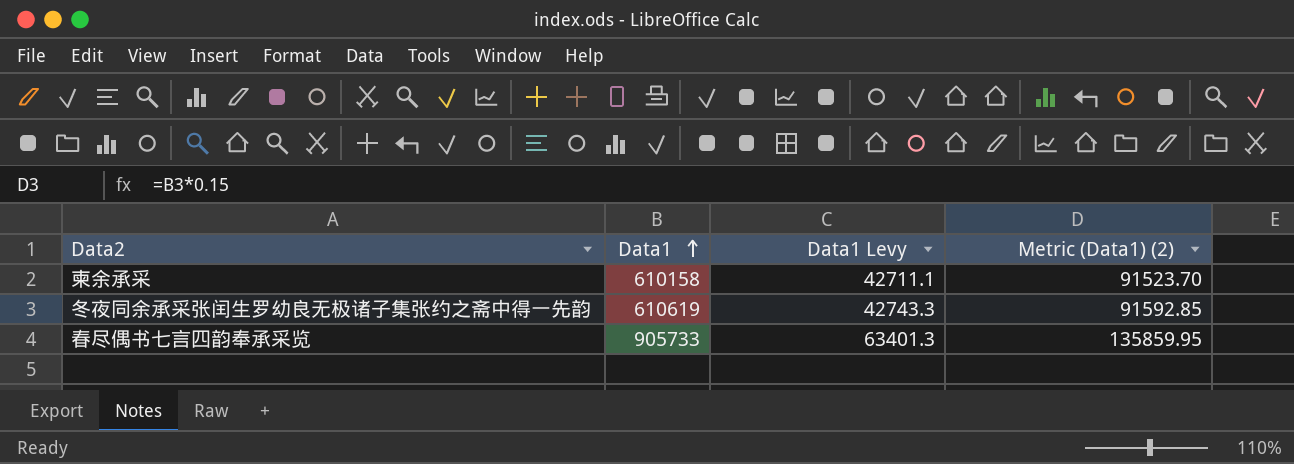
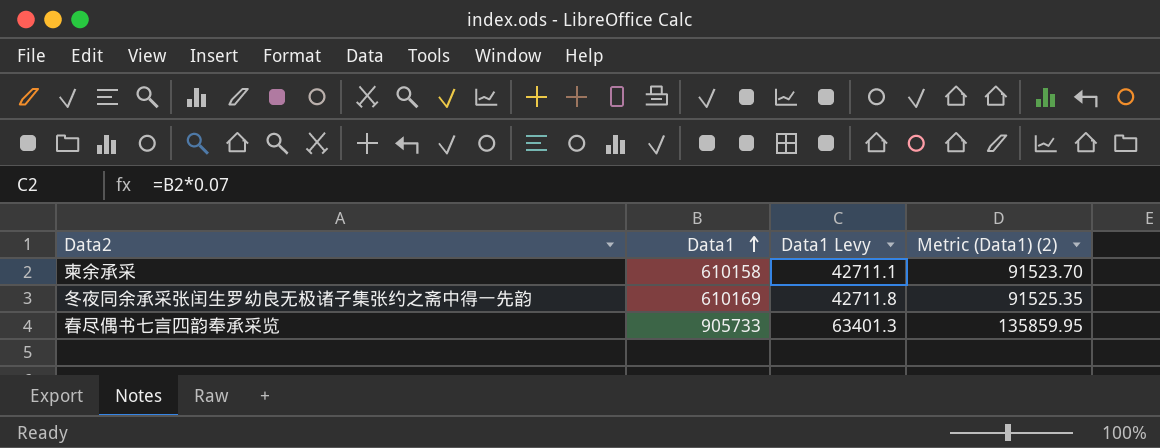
冬夜同余承采张闰生罗幼良无极诸子集张约之斋中得一先韵 | Data1: 610619 -> 610169
冬夜同余承采张闰生罗幼良无极诸子集张约之斋中得一先韵 | Data1 Levy: 42743.3 -> 42711.8
冬夜同余承采张闰生罗幼良无极诸子集张约之斋中得一先韵 | Metric (Data1) (2): 91592.85 -> 91525.35

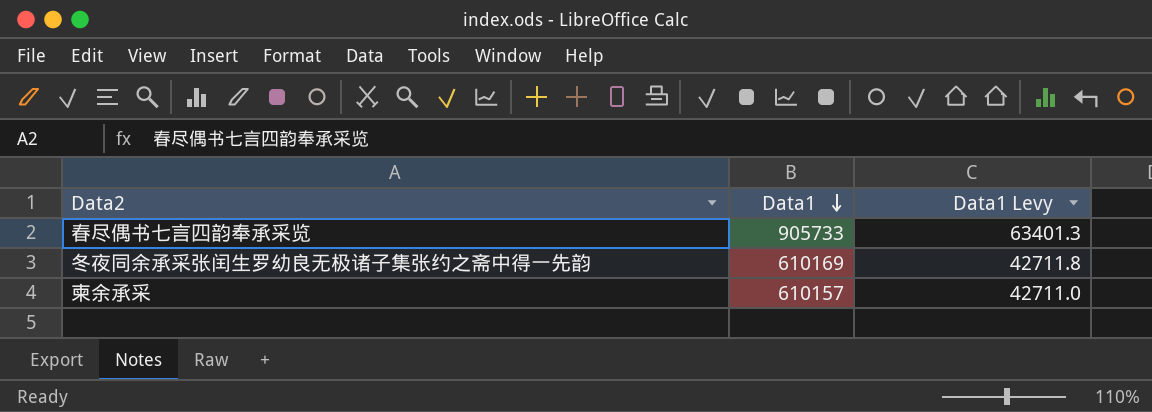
row order: Data1 ascending -> Data1 descending
column Metric (Data1) (2) | formula: [Data1] * 0.15 -> none
柬余承采 | Data1: 610158 -> 610157
柬余承采 | Data1 Levy: 42711.1 -> 42711.0

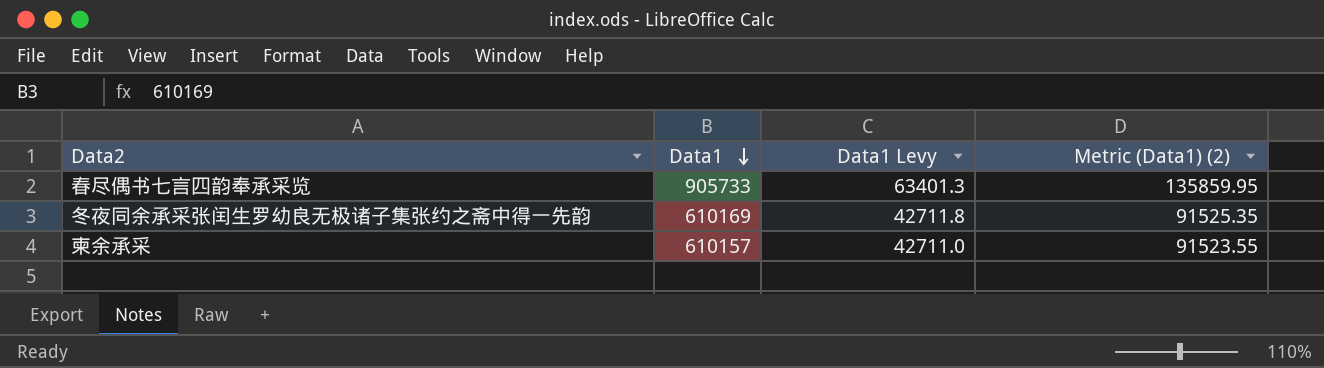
column Metric (Data1) (2) | formula: none -> [Data1] * 0.15

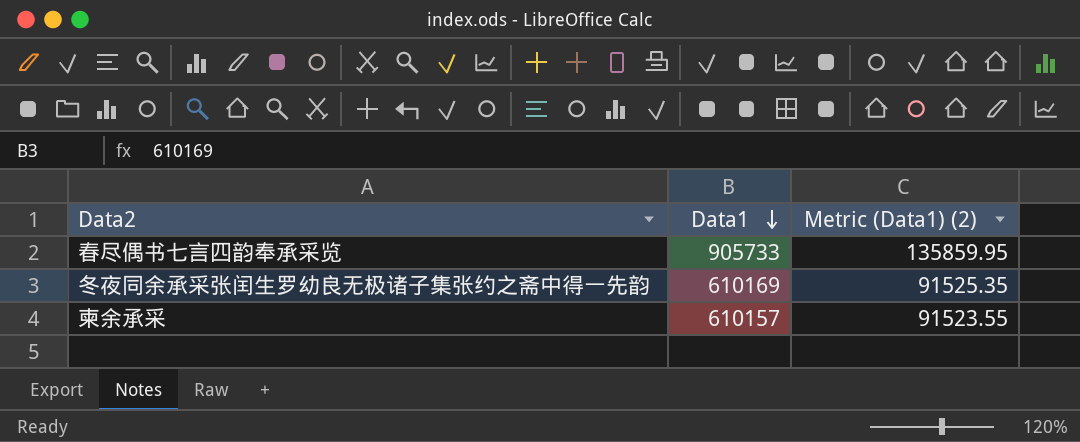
column Data1 Levy | formula: [Data1] * 0.07 -> none

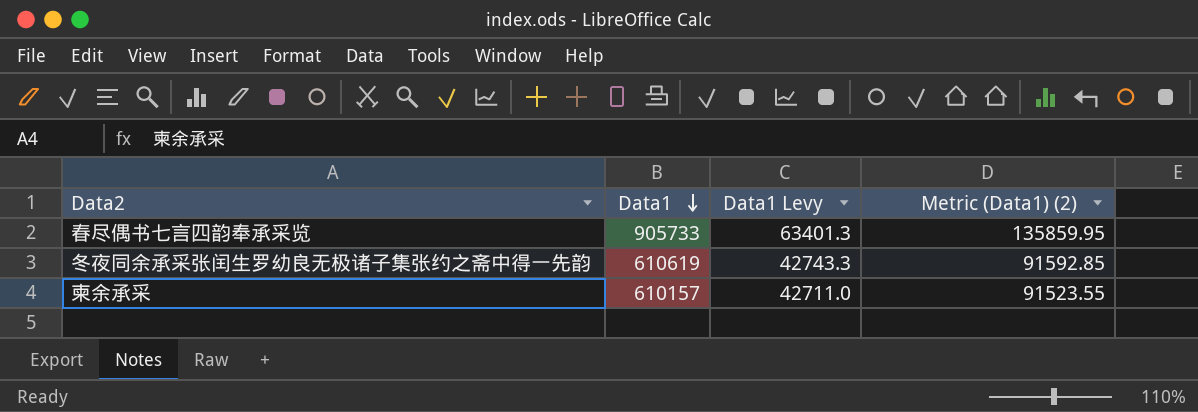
column Data1 Levy | formula: none -> [Data1] * 0.07
冬夜同余承采张闰生罗幼良无极诸子集张约之斋中得一先韵 | Data1: 610169 -> 610619
冬夜同余承采张闰生罗幼良无极诸子集张约之斋中得一先韵 | Metric (Data1) (2): 91525.35 -> 91592.85

